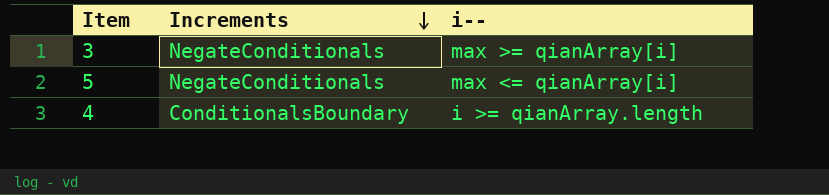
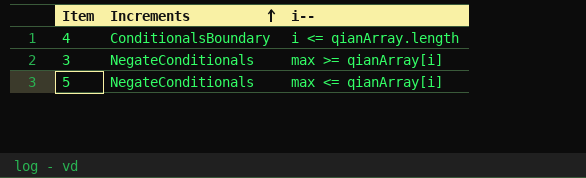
row order: Increments descending -> Increments ascending
4 | i--: i >= qianArray.length -> i <= qianArray.length

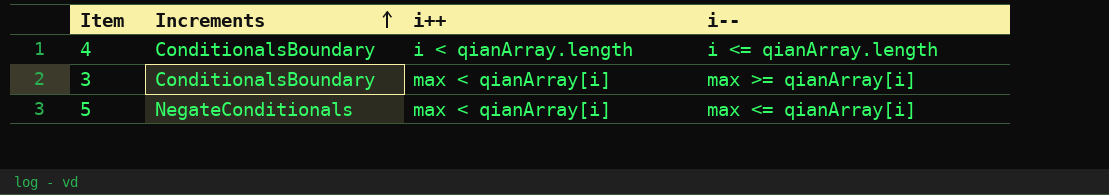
column i++ | position: none -> 3
3 | Increments: NegateConditionals -> ConditionalsBoundary

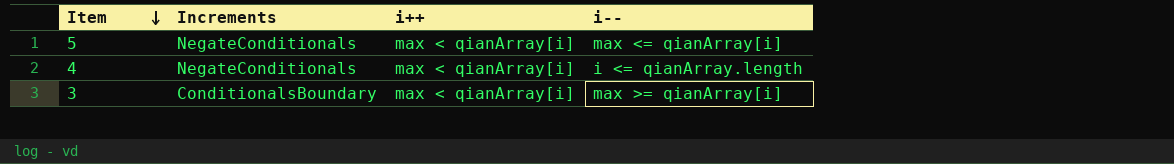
row order: Increments ascending -> Item descending
4 | Increments: ConditionalsBoundary -> NegateConditionals
4 | i++: i < qianArray.length -> max < qianArray[i]

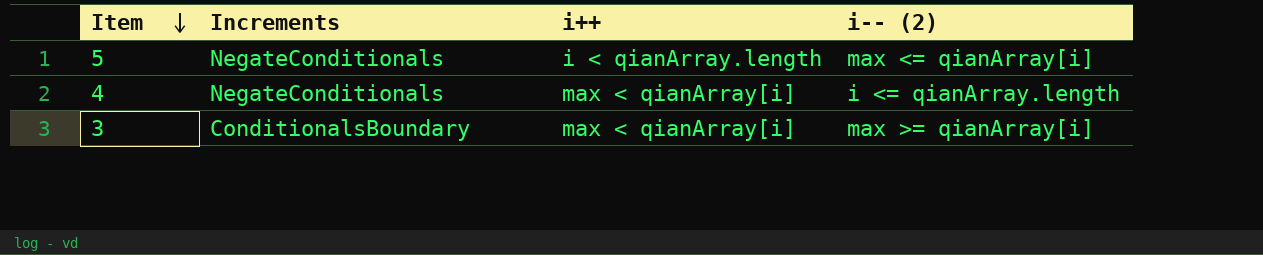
column name: i-- -> i-- (2)
5 | i++: max < qianArray[i] -> i < qianArray.length

